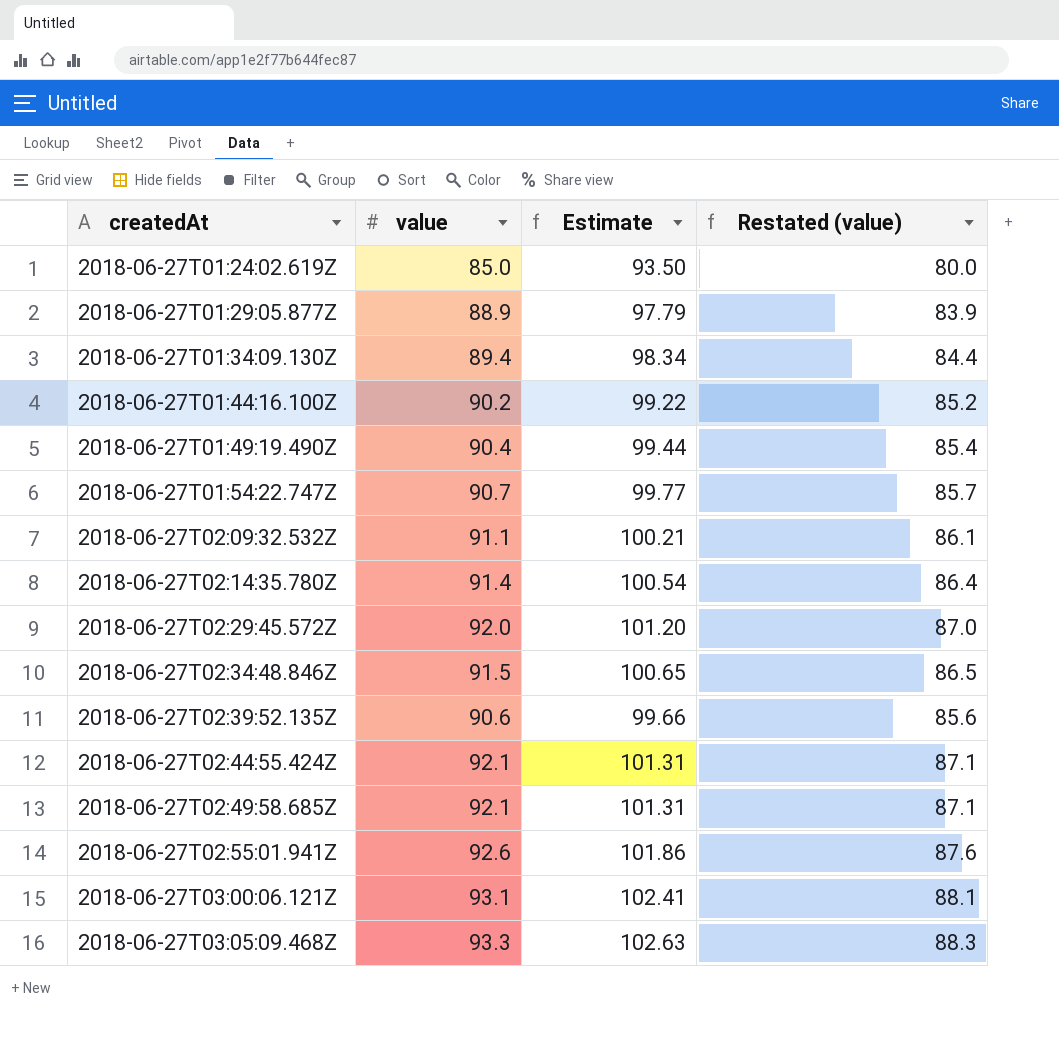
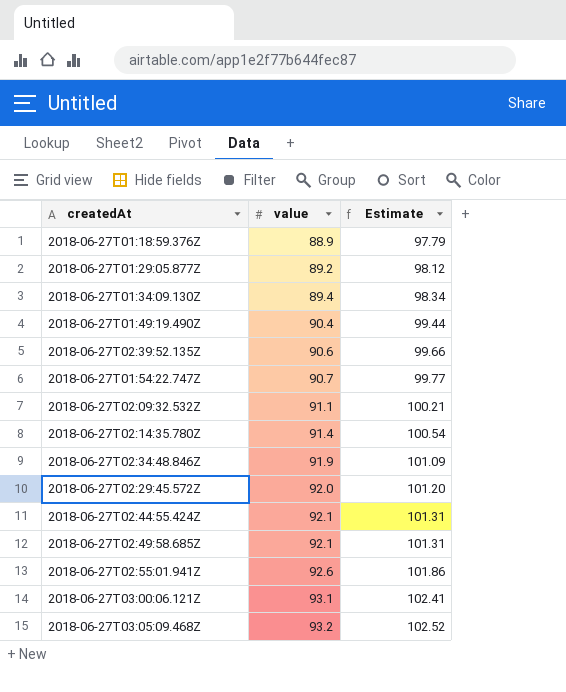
row order: createdAt ascending -> value ascending
column Restated (value) | formula: [value] - 5 -> none
row 2018-06-27T01:24:02.619Z: 85.0 | 93.50 | 80.0 -> none
row 2018-06-27T01:44:16.100Z: 90.2 | 99.22 | 85.2 -> none
row 2018-06-27T01:18:59.376Z: none -> 88.9 | 97.79
2018-06-27T01:29:05.877Z | value: 88.9 -> 89.2
2018-06-27T01:29:05.877Z | Estimate: 97.79 -> 98.12
2018-06-27T02:34:48.846Z | value: 91.5 -> 91.9
2018-06-27T02:34:48.846Z | Estimate: 100.65 -> 101.09
2018-06-27T03:05:09.468Z | value: 93.3 -> 93.2
2018-06-27T03:05:09.468Z | Estimate: 102.63 -> 102.52

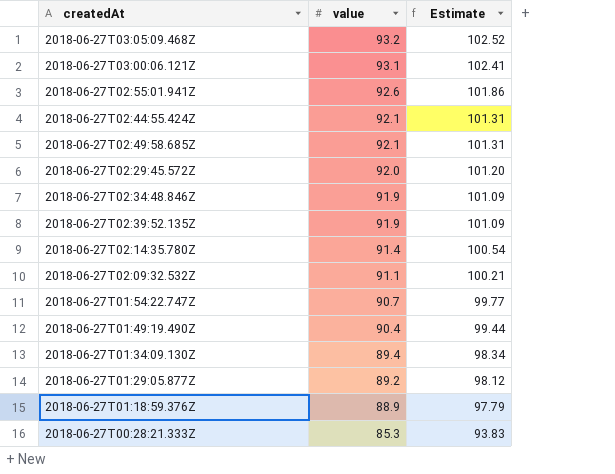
row order: value ascending -> value descending
2018-06-27T02:39:52.135Z | value: 90.6 -> 91.9
2018-06-27T02:39:52.135Z | Estimate: 99.66 -> 101.09
row 2018-06-27T00:28:21.333Z: none -> 85.3 | 93.83

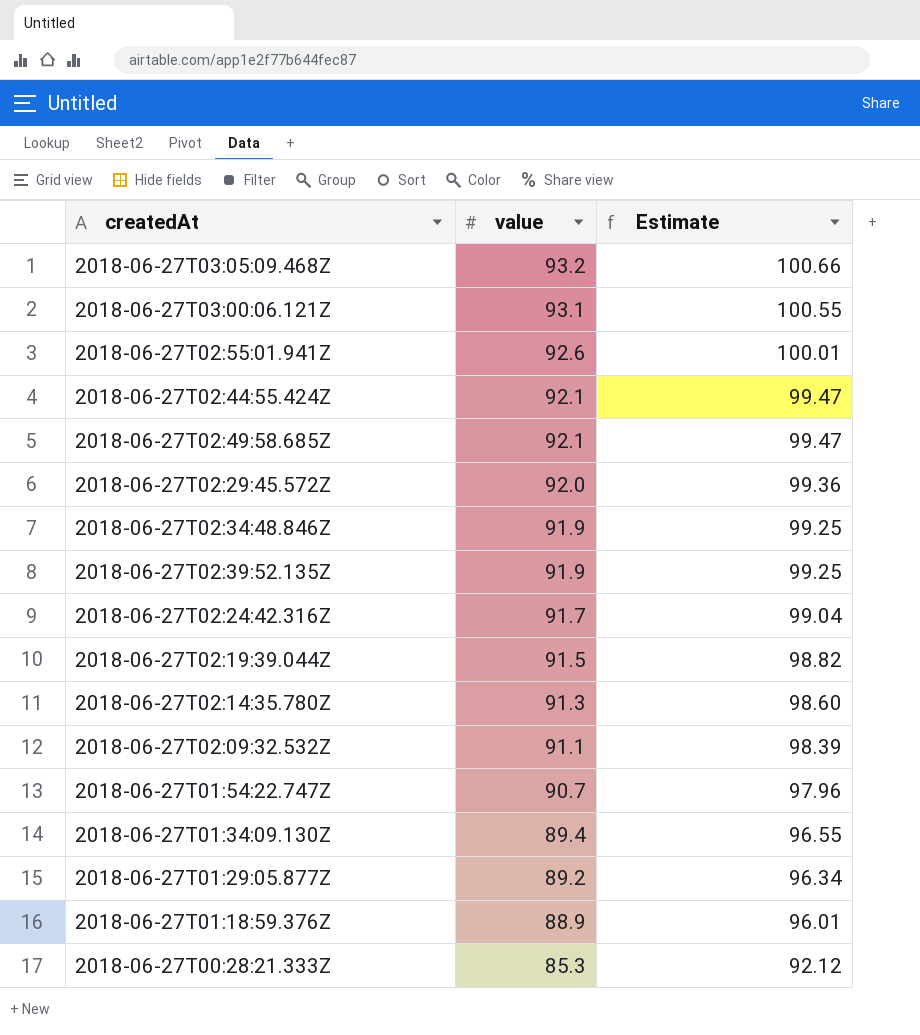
column Estimate | formula: [value] * 1.1 -> [value] * 1.08
row 2018-06-27T01:49:19.490Z: 90.4 | 99.44 -> none
row 2018-06-27T02:24:42.316Z: none -> 91.7 | 99.04
row 2018-06-27T02:19:39.044Z: none -> 91.5 | 98.82
2018-06-27T02:14:35.780Z | value: 91.4 -> 91.3

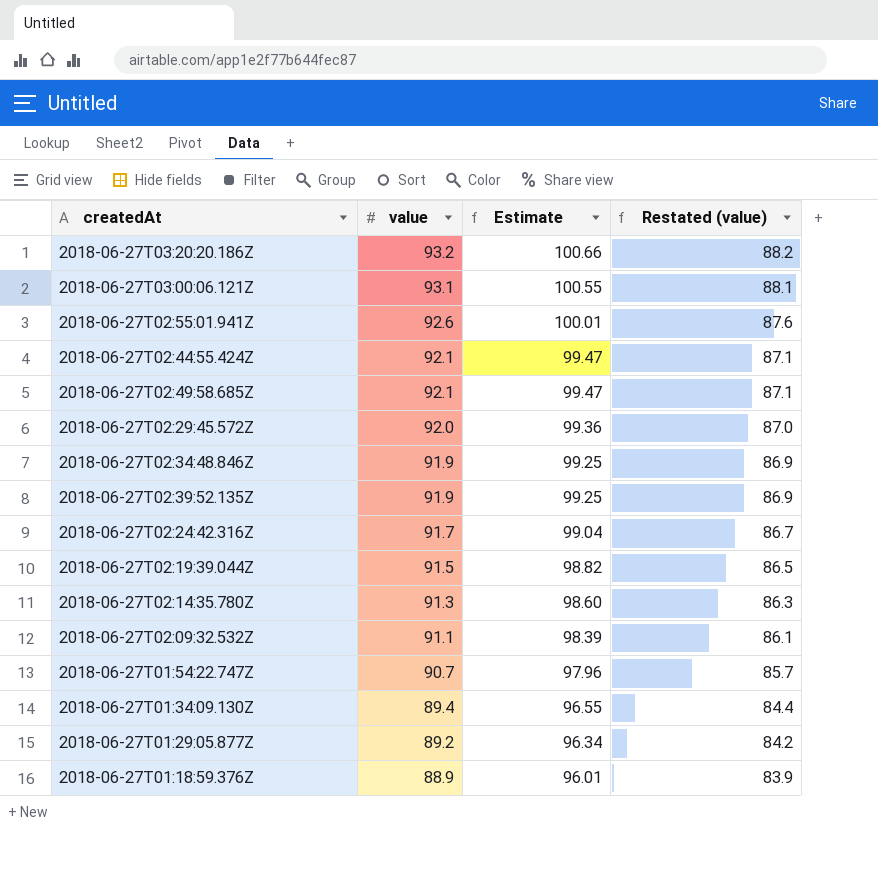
column Restated (value) | formula: none -> [value] - 5
row 2018-06-27T03:05:09.468Z: 93.2 | 100.66 -> none
row 2018-06-27T00:28:21.333Z: 85.3 | 92.12 -> none
row 2018-06-27T03:20:20.186Z: none -> 93.2 | 100.66 | 88.2

